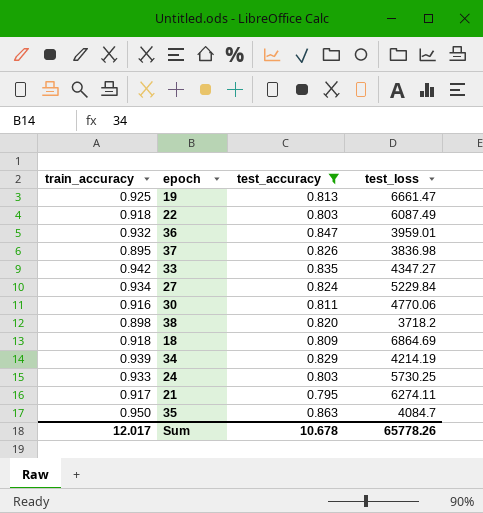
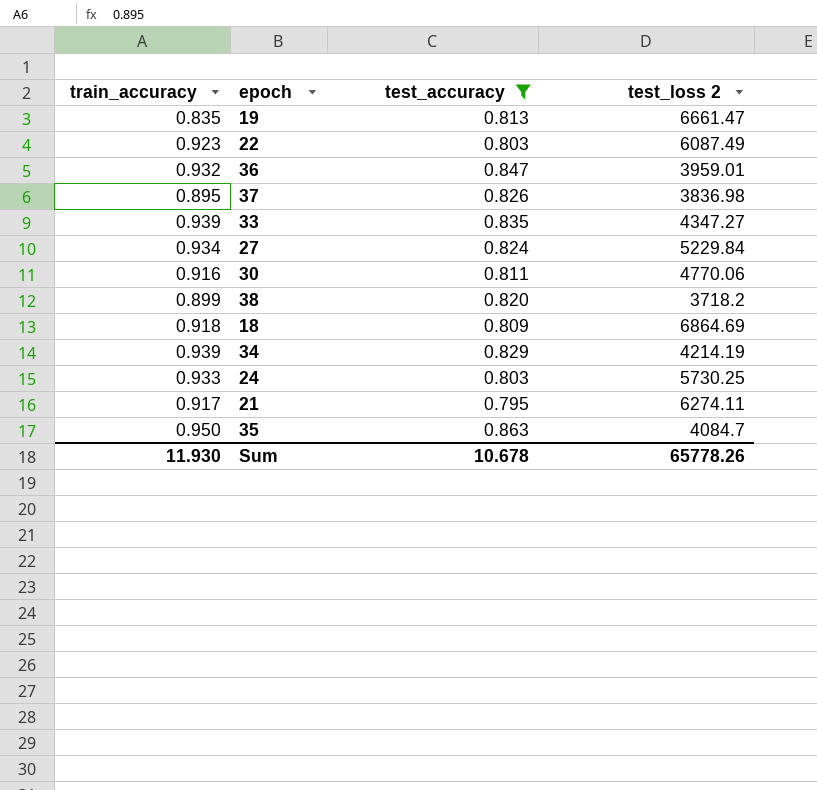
column name: test_loss -> test_loss 2
19 | train_accuracy: 0.925 -> 0.835
22 | train_accuracy: 0.918 -> 0.923
33 | train_accuracy: 0.942 -> 0.939
38 | train_accuracy: 0.898 -> 0.899
Sum | train_accuracy: 12.017 -> 11.930

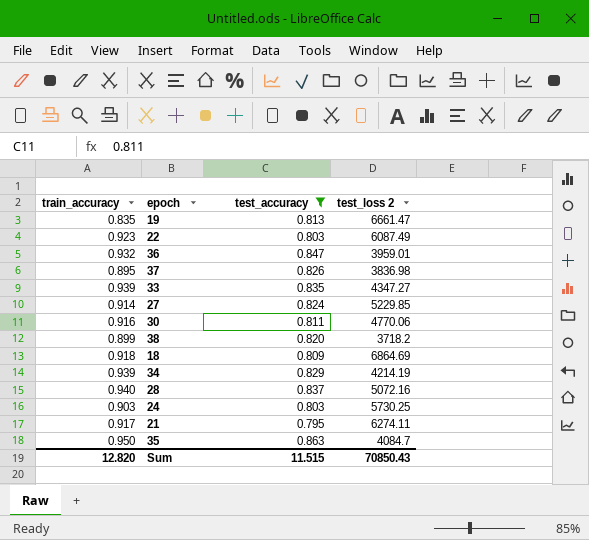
27 | train_accuracy: 0.934 -> 0.914
27 | test_loss 2: 5229.84 -> 5229.85
row 28: none -> 0.940 | 0.837 | 5072.16
24 | train_accuracy: 0.933 -> 0.903
Sum | train_accuracy: 11.930 -> 12.820
Sum | test_accuracy: 10.678 -> 11.515
Sum | test_loss 2: 65778.26 -> 70850.43

